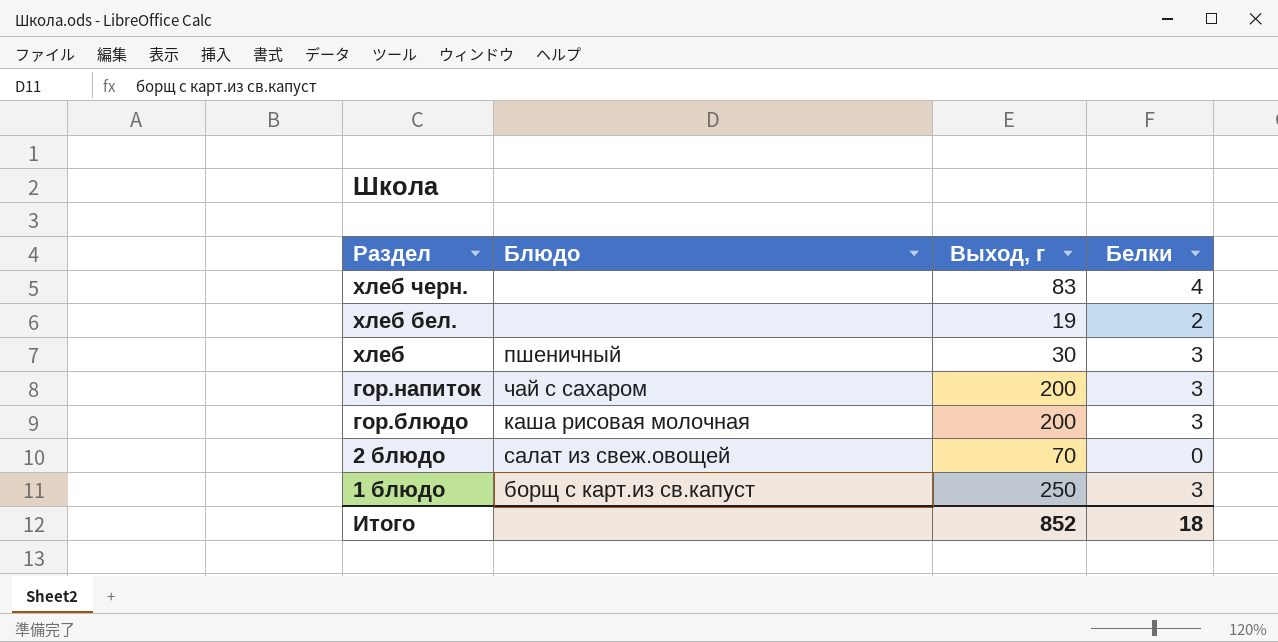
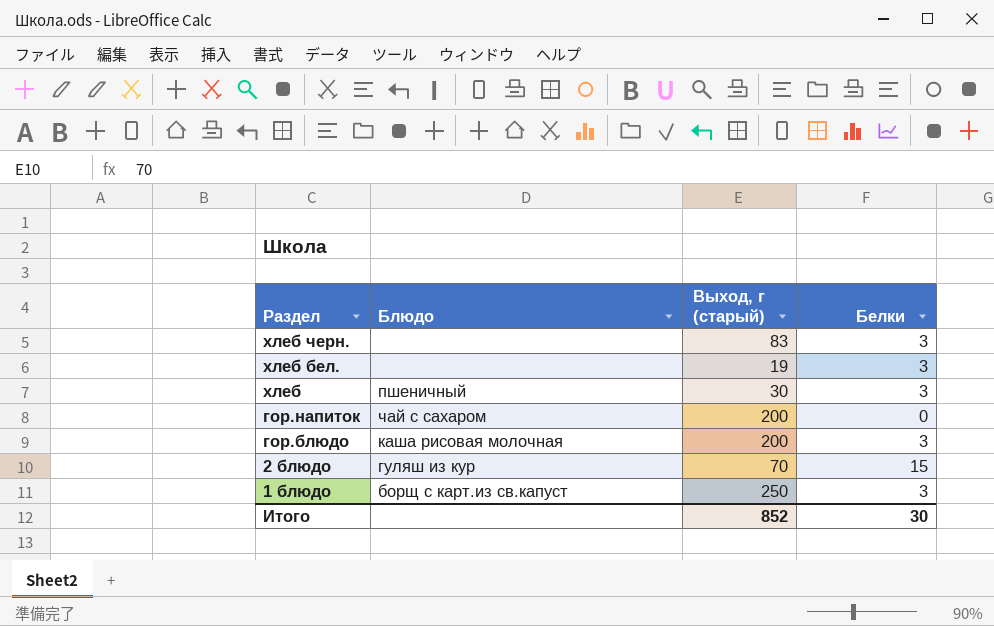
column name: Выход, г -> Выход, г (старый)
хлеб черн. | Белки: 4 -> 3
хлеб бел. | Белки: 2 -> 3
гор.напиток | Белки: 3 -> 0
2 блюдо | Блюдо: салат из свеж.овощей -> гуляш из кур
2 блюдо | Белки: 0 -> 15
Итого | Белки: 18 -> 30

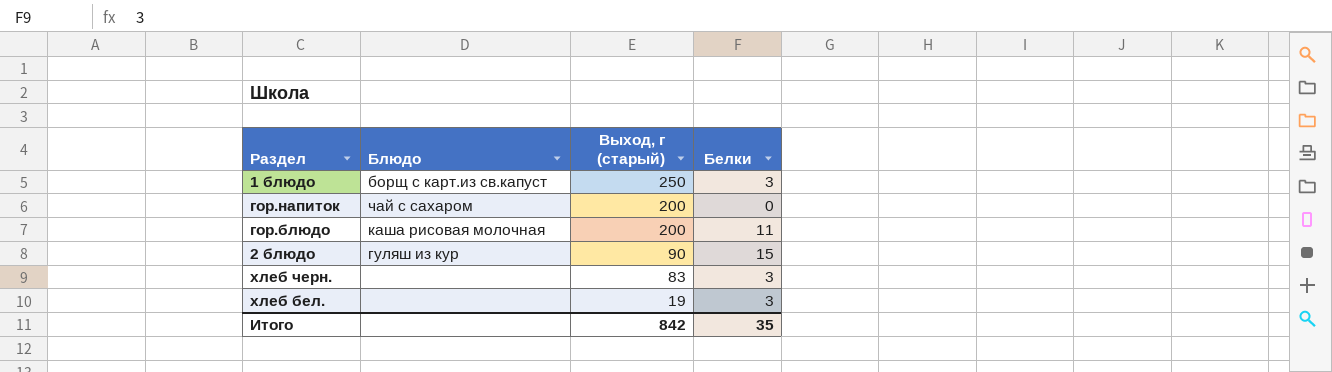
row order: Раздел descending -> Выход, г (старый) descending
row хлеб: пшеничный | 30 | 3 -> none
гор.блюдо | Белки: 3 -> 11
2 блюдо | Выход, г (старый): 70 -> 90
Итого | Выход, г (старый): 852 -> 842
Итого | Белки: 30 -> 35

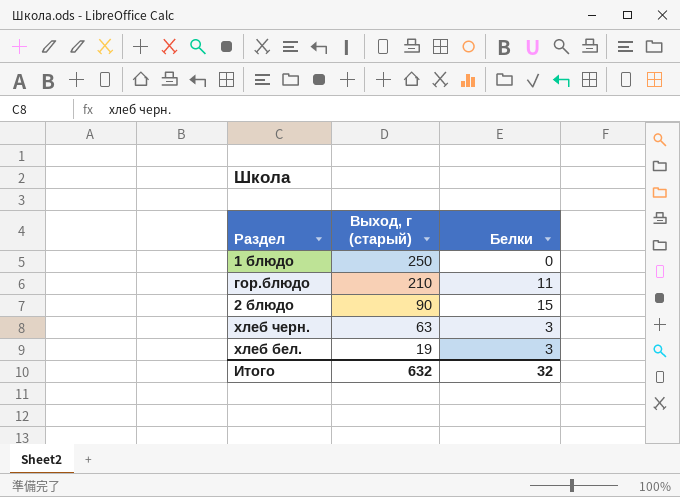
column Блюдо | position: 2 -> none
row гор.напиток: чай с сахаром | 200 | 0 -> none
1 блюдо | Белки: 3 -> 0
гор.блюдо | Выход, г (старый): 200 -> 210
хлеб черн. | Выход, г (старый): 83 -> 63
Итого | Выход, г (старый): 842 -> 632
Итого | Белки: 35 -> 32

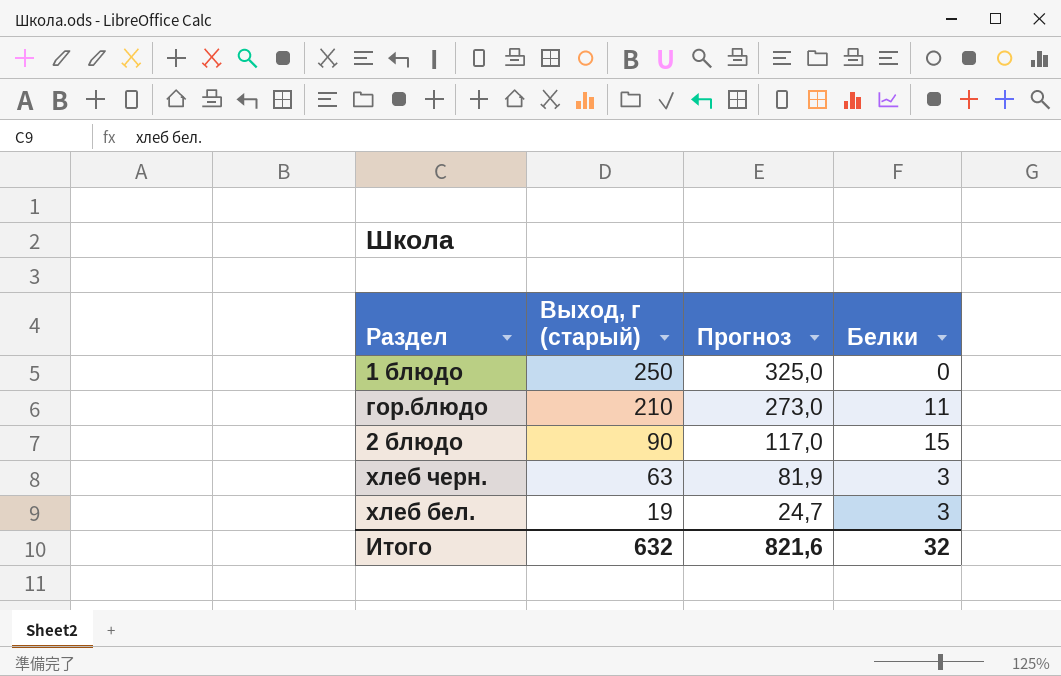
column Прогноз | formula: none -> [Выход, г (старый)] * 1,3

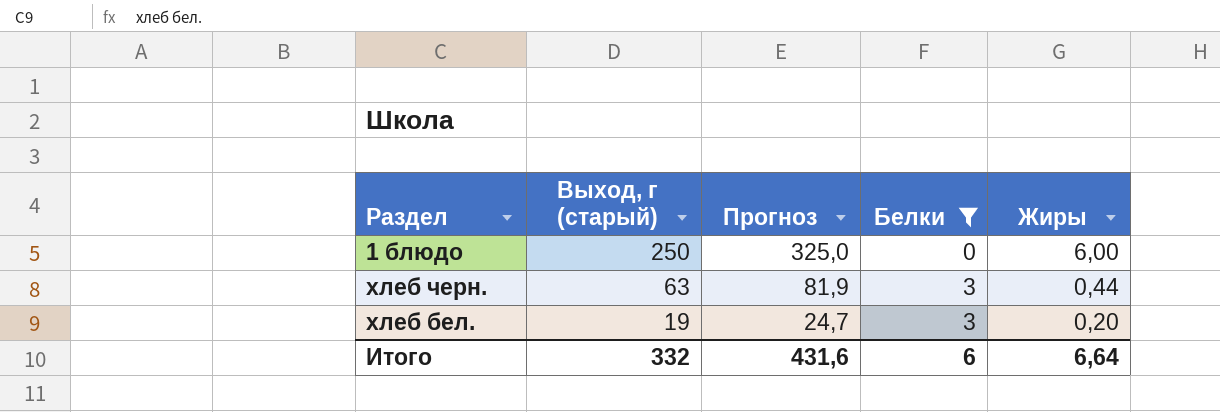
filter: none -> Белки <= 3
column Жиры | position: none -> 5
Итого | Выход, г (старый): 632 -> 332
Итого | Прогноз: 821,6 -> 431,6
Итого | Белки: 32 -> 6

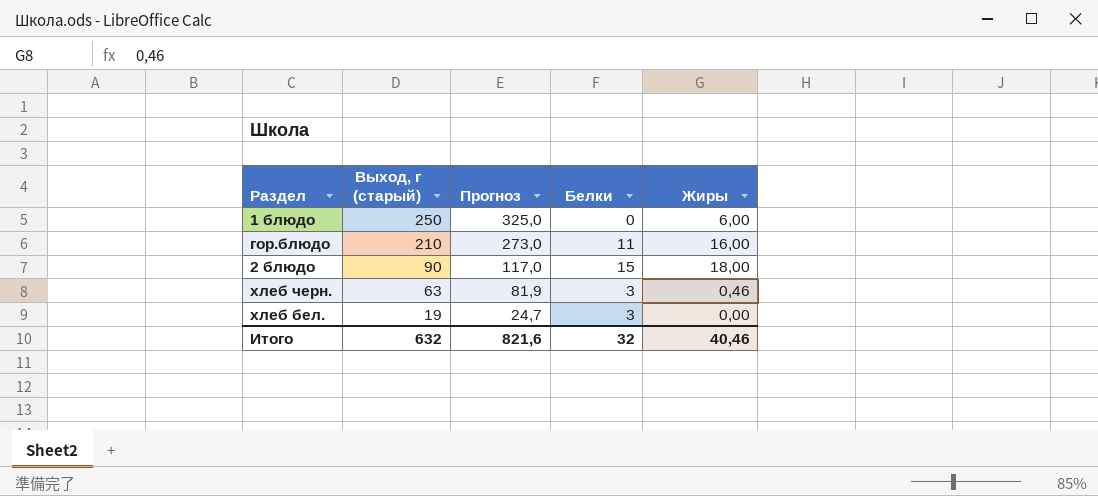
filter: Белки <= 3 -> none
хлеб черн. | Жиры: 0,44 -> 0,46
хлеб бел. | Жиры: 0,20 -> 0,00
Итого | Выход, г (старый): 332 -> 632
Итого | Прогноз: 431,6 -> 821,6
Итого | Белки: 6 -> 32
Итого | Жиры: 6,64 -> 40,46

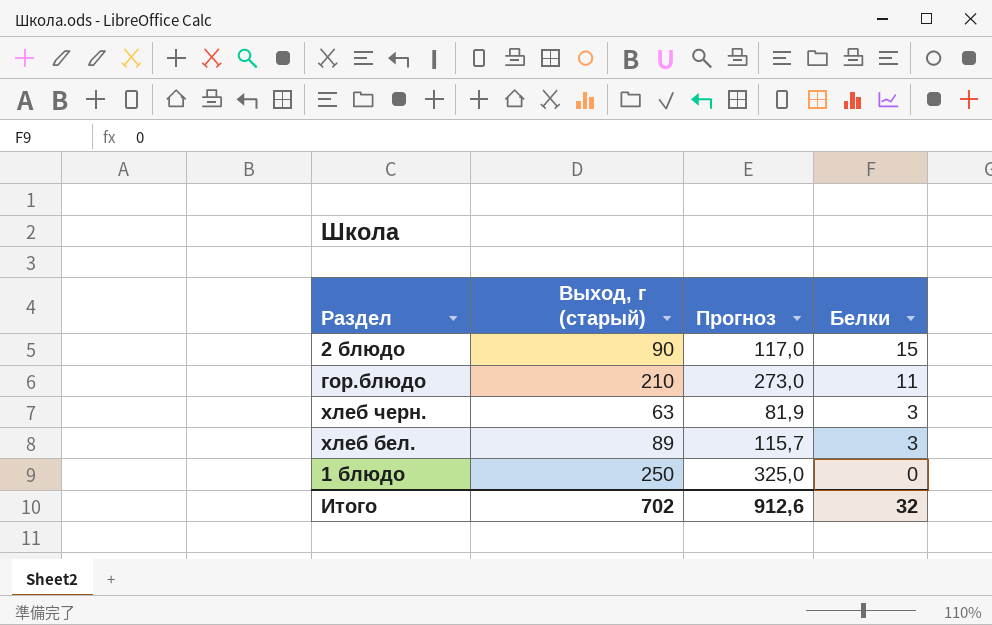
row order: Выход, г (старый) descending -> Белки descending
column Жиры | position: 5 -> none
хлеб бел. | Выход, г (старый): 19 -> 89
хлеб бел. | Прогноз: 24,7 -> 115,7
Итого | Выход, г (старый): 632 -> 702
Итого | Прогноз: 821,6 -> 912,6

